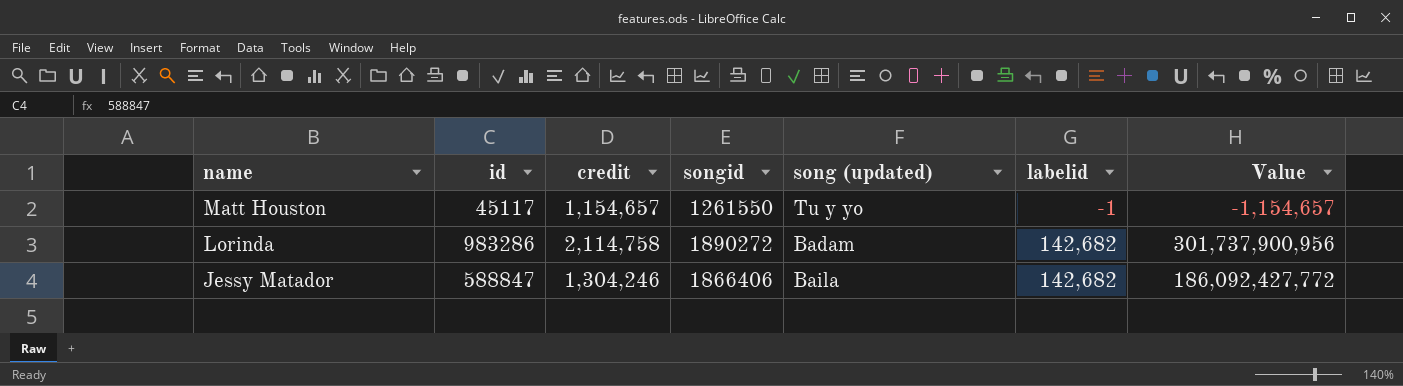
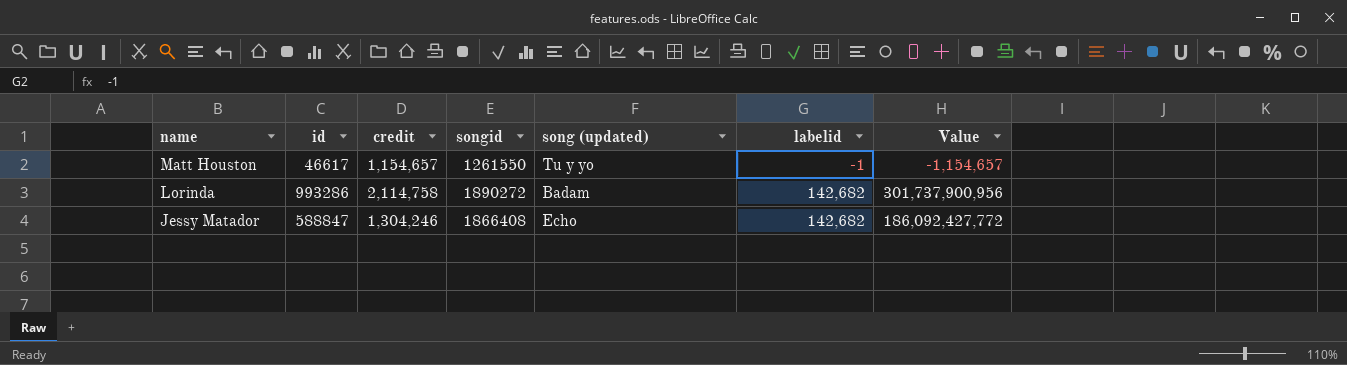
Matt Houston | id: 45117 -> 46617
Lorinda | id: 983286 -> 993286
Jessy Matador | songid: 1866406 -> 1866408
Jessy Matador | song (updated): Baila -> Echo

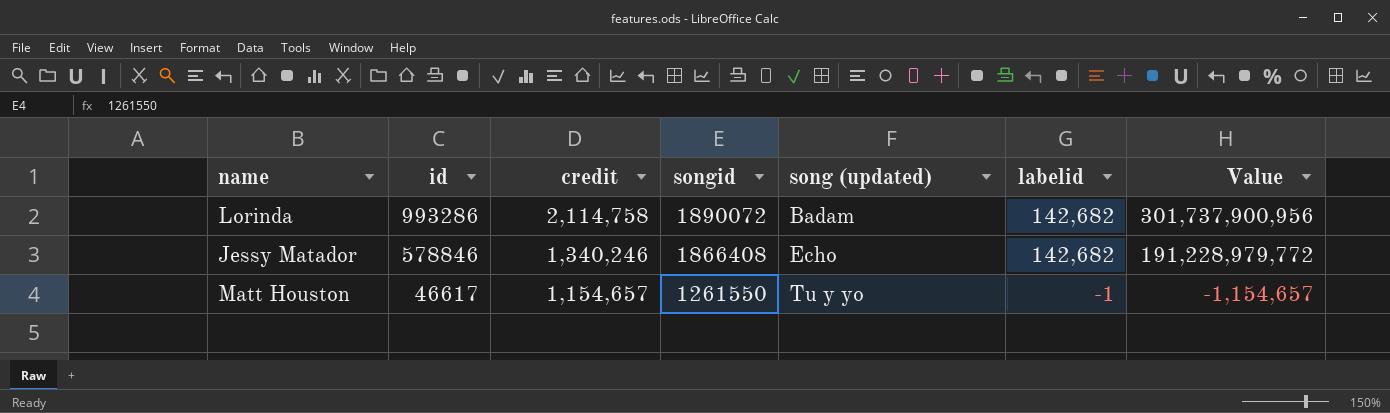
row order: name descending -> id descending
Lorinda | songid: 1890272 -> 1890072
Jessy Matador | id: 588847 -> 578846
Jessy Matador | credit: 1,304,246 -> 1,340,246
Jessy Matador | Value: 186,092,427,772 -> 191,228,979,772

